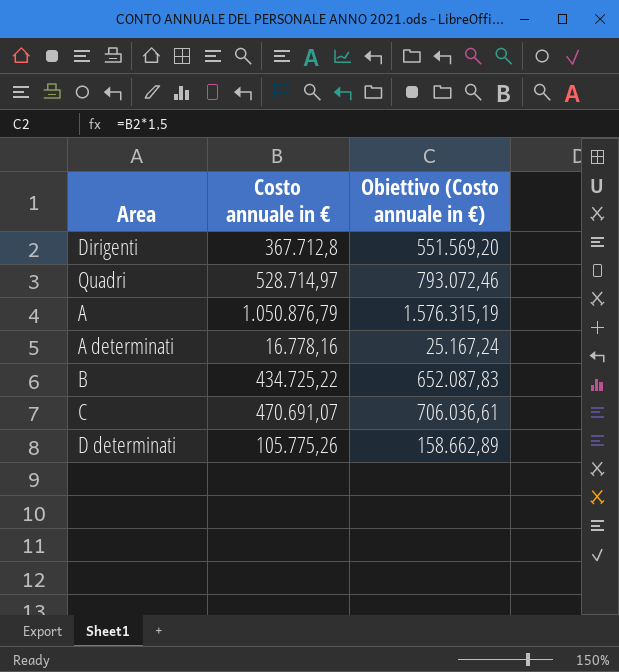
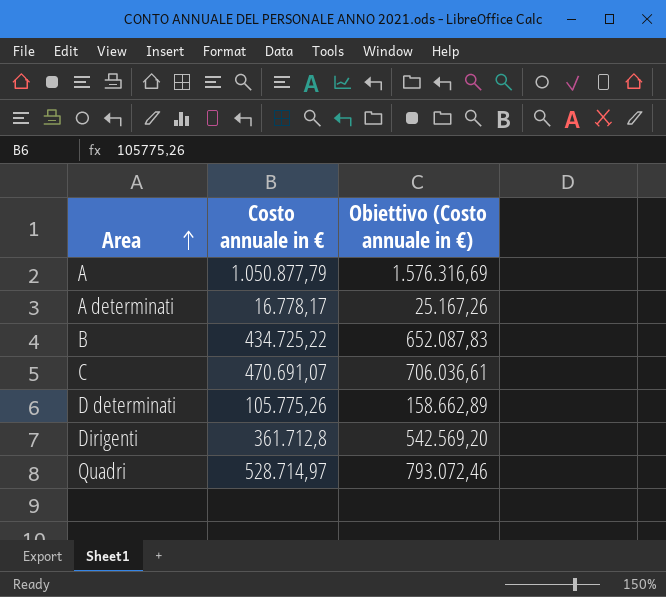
row order: none -> Area ascending
A | Costo annuale in €: 1.050.876,79 -> 1.050.877,79
A | Obiettivo (Costo annuale in €): 1.576.315,19 -> 1.576.316,69
A determinati | Costo annuale in €: 16.778,16 -> 16.778,17
A determinati | Obiettivo (Costo annuale in €): 25.167,24 -> 25.167,26
Dirigenti | Costo annuale in €: 367.712,8 -> 361.712,8
Dirigenti | Obiettivo (Costo annuale in €): 551.569,20 -> 542.569,20

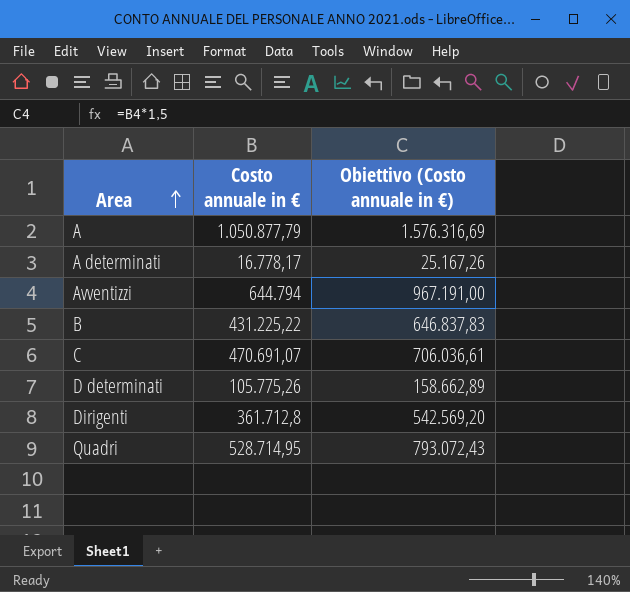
row Avventizzi: none -> 644.794 | 967.191,00
B | Costo annuale in €: 434.725,22 -> 431.225,22
B | Obiettivo (Costo annuale in €): 652.087,83 -> 646.837,83
Quadri | Costo annuale in €: 528.714,97 -> 528.714,95
Quadri | Obiettivo (Costo annuale in €): 793.072,46 -> 793.072,43

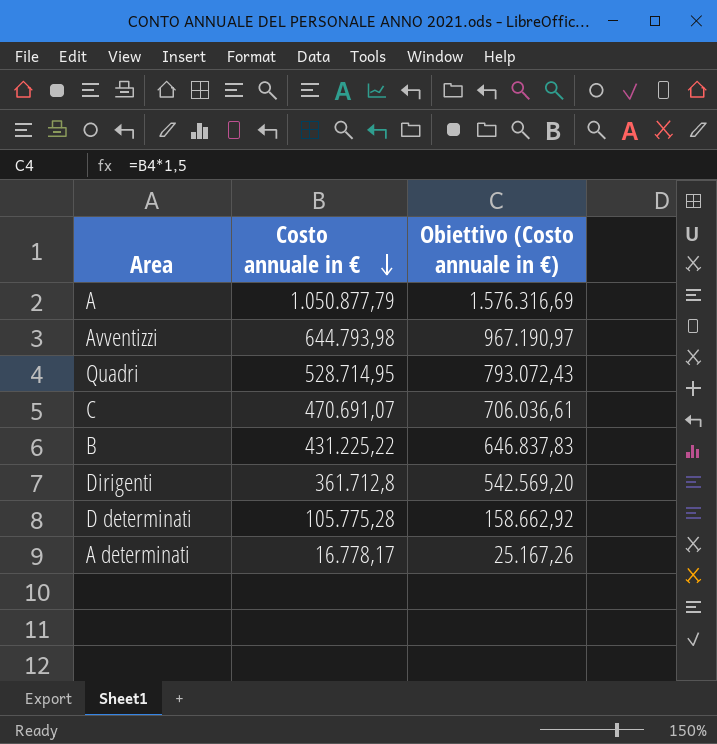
row order: Area ascending -> Costo annuale in € descending
Avventizzi | Costo annuale in €: 644.794 -> 644.793,98
Avventizzi | Obiettivo (Costo annuale in €): 967.191,00 -> 967.190,97
D determinati | Costo annuale in €: 105.775,26 -> 105.775,28
D determinati | Obiettivo (Costo annuale in €): 158.662,89 -> 158.662,92

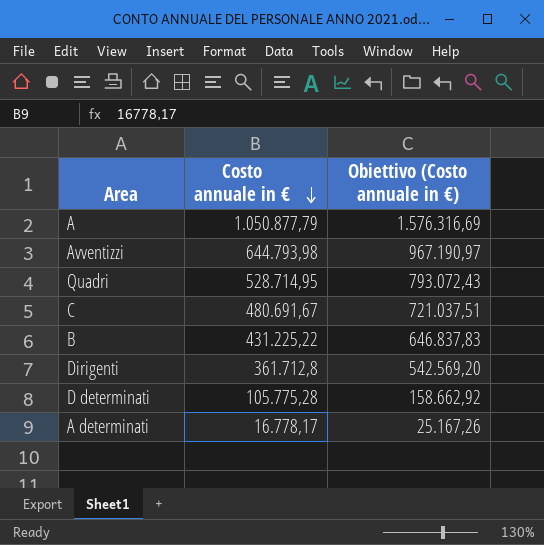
C | Costo annuale in €: 470.691,07 -> 480.691,67
C | Obiettivo (Costo annuale in €): 706.036,61 -> 721.037,51

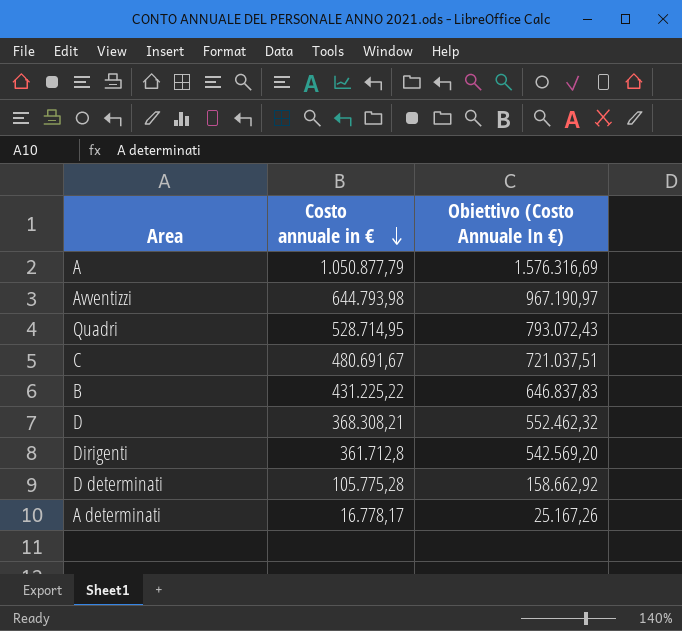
column name: Obiettivo (Costo annuale in €) -> Obiettivo (Costo Annuale In €)
row D: none -> 368.308,21 | 552.462,32

